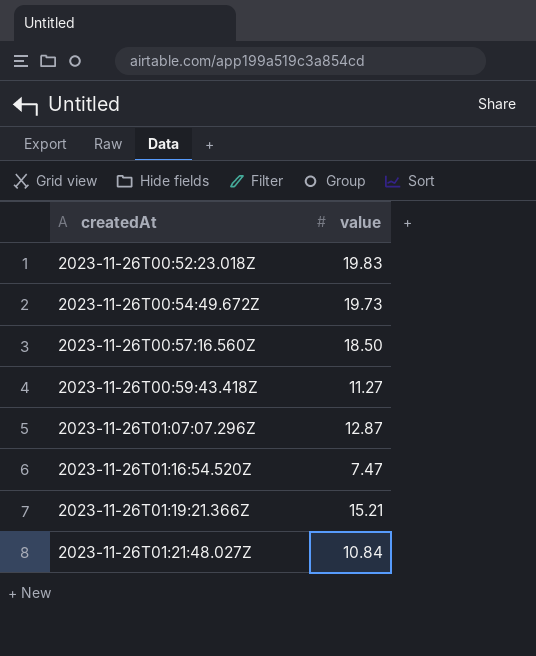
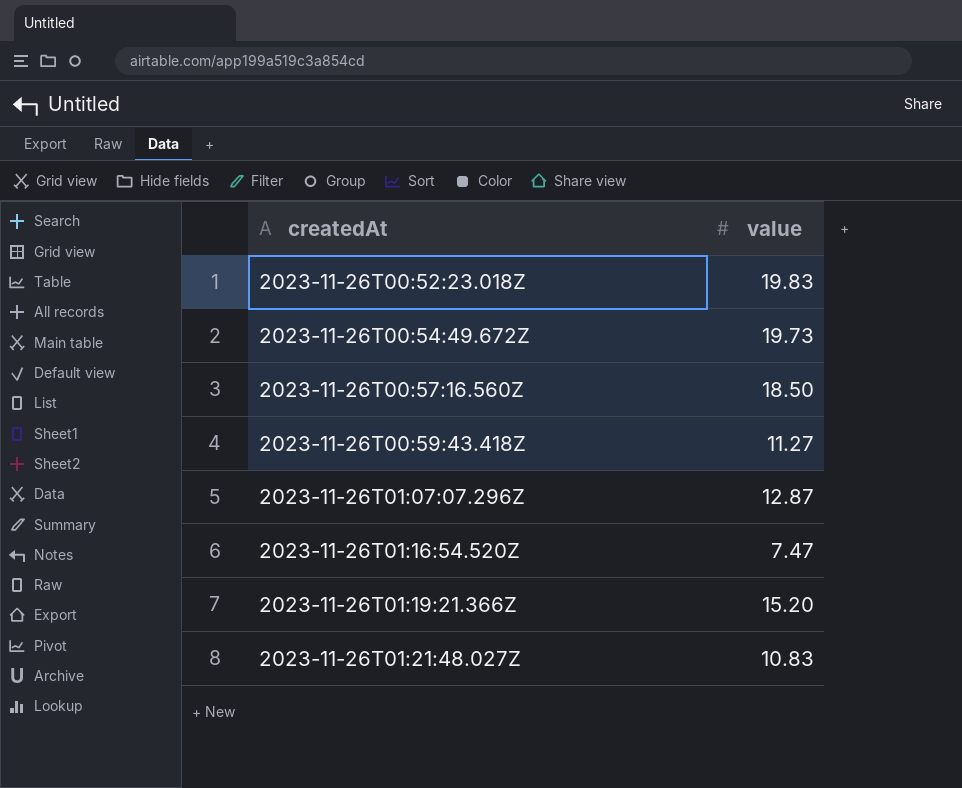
2023-11-26T01:19:21.366Z | value: 15.21 -> 15.20
2023-11-26T01:21:48.027Z | value: 10.84 -> 10.83

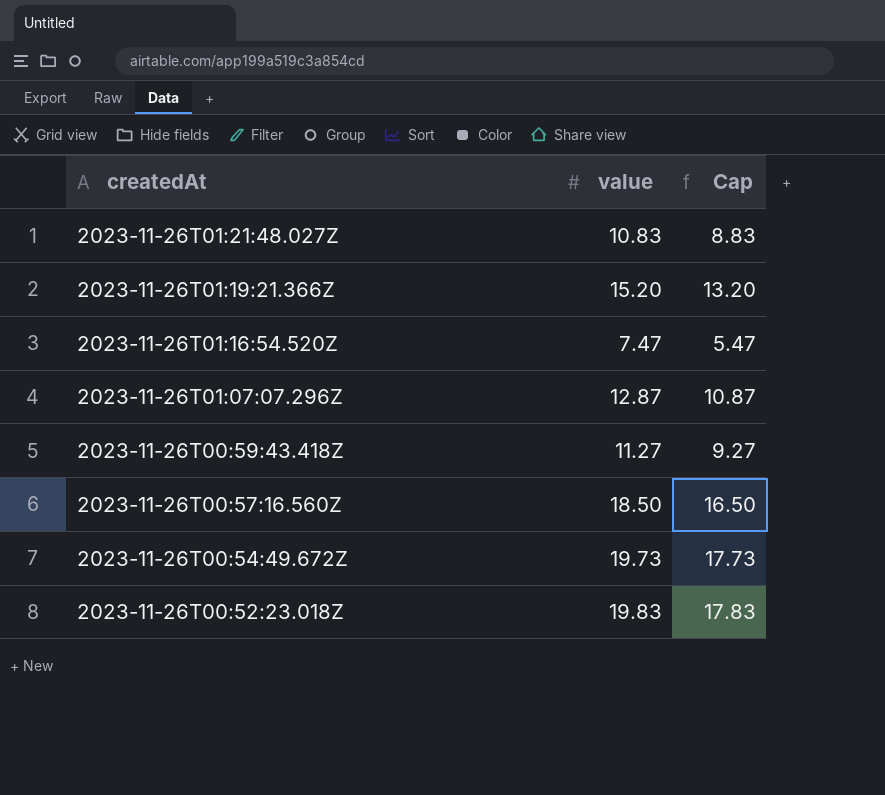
row order: createdAt ascending -> createdAt descending
column Cap | formula: none -> [value] - 2

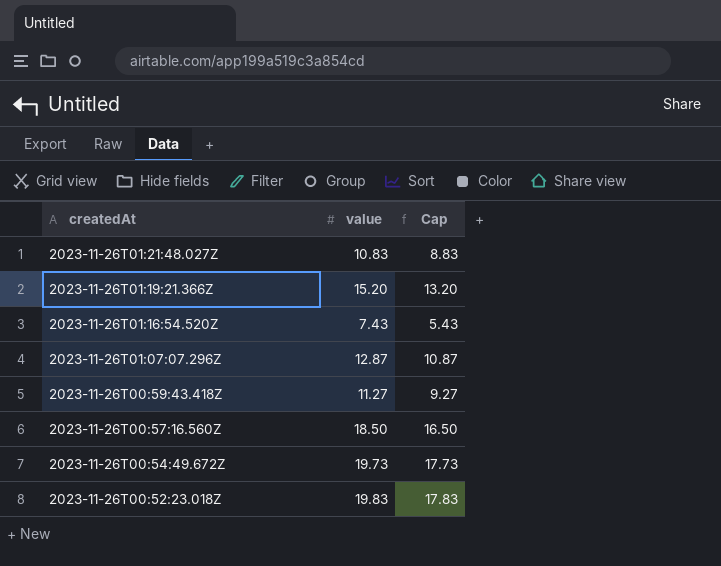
2023-11-26T01:16:54.520Z | value: 7.47 -> 7.43
2023-11-26T01:16:54.520Z | Cap: 5.47 -> 5.43

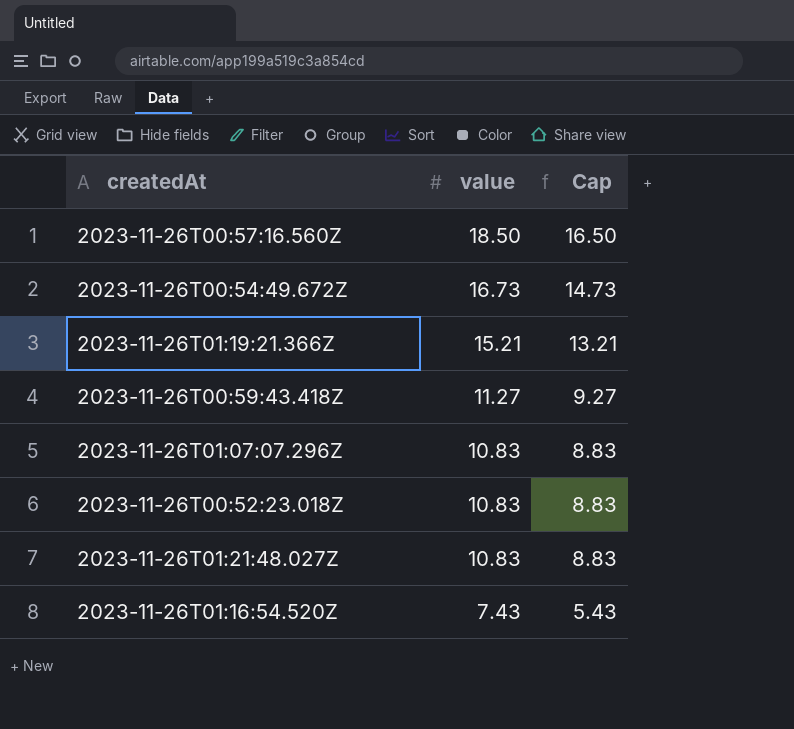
row order: createdAt descending -> value descending
2023-11-26T00:54:49.672Z | value: 19.73 -> 16.73
2023-11-26T00:54:49.672Z | Cap: 17.73 -> 14.73
2023-11-26T01:19:21.366Z | value: 15.20 -> 15.21
2023-11-26T01:19:21.366Z | Cap: 13.20 -> 13.21
2023-11-26T01:07:07.296Z | value: 12.87 -> 10.83
2023-11-26T01:07:07.296Z | Cap: 10.87 -> 8.83
2023-11-26T00:52:23.018Z | value: 19.83 -> 10.83
2023-11-26T00:52:23.018Z | Cap: 17.83 -> 8.83

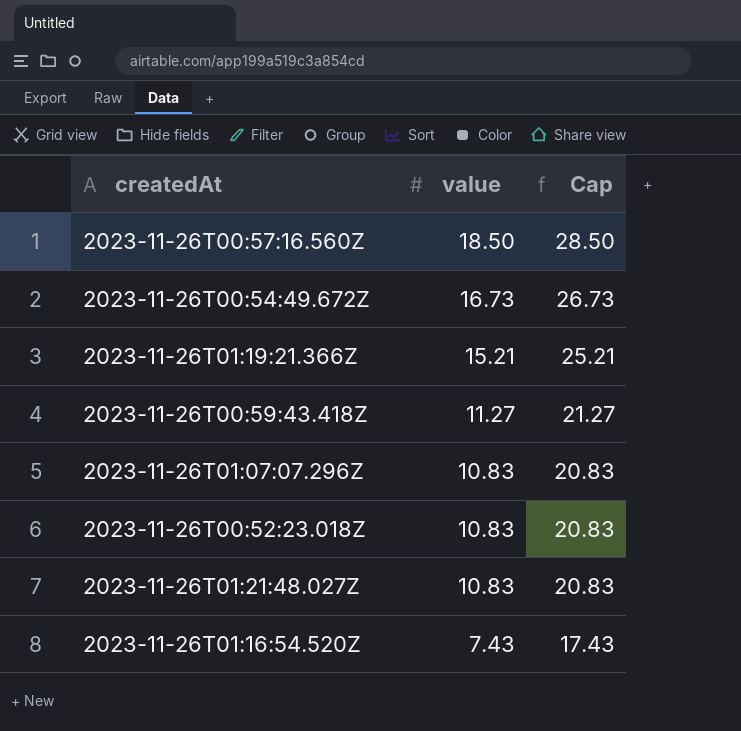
column Cap | formula: [value] - 2 -> [value] + 10

